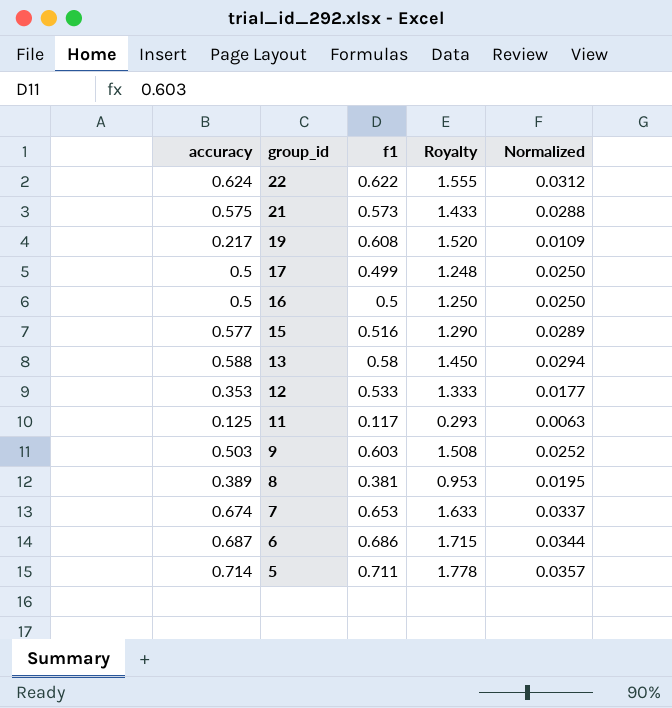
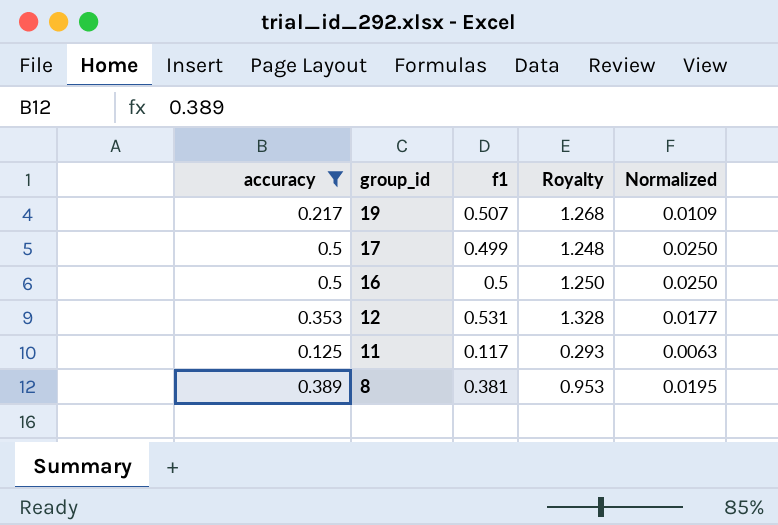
filter: none -> accuracy <= 0.5
19 | f1: 0.608 -> 0.507
19 | Royalty: 1.520 -> 1.268
12 | f1: 0.533 -> 0.531
12 | Royalty: 1.333 -> 1.328

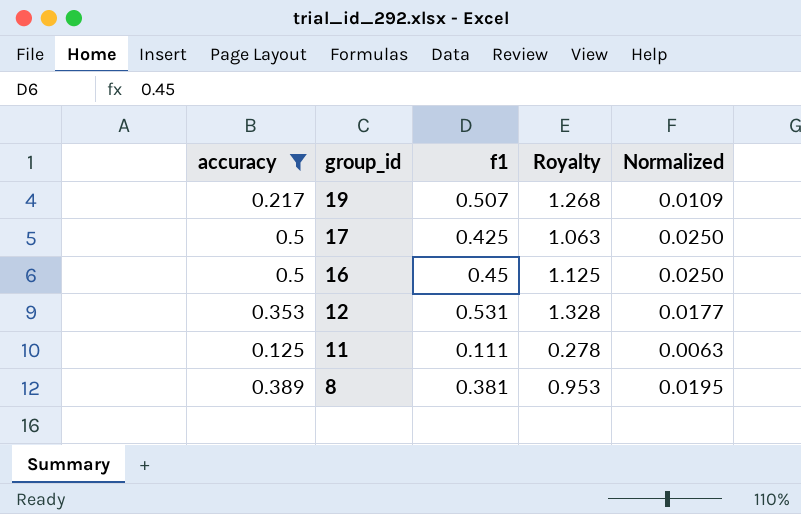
17 | f1: 0.499 -> 0.425
17 | Royalty: 1.248 -> 1.063
16 | f1: 0.5 -> 0.45
16 | Royalty: 1.250 -> 1.125
11 | f1: 0.117 -> 0.111
11 | Royalty: 0.293 -> 0.278

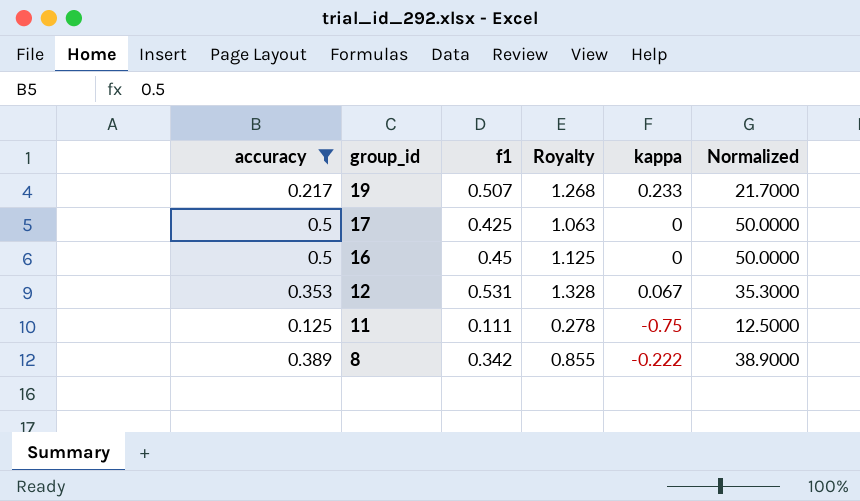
column kappa | position: none -> 5
column Normalized | formula: [accuracy] * 0.05 -> [accuracy] * 100
8 | f1: 0.381 -> 0.342
8 | Royalty: 0.953 -> 0.855

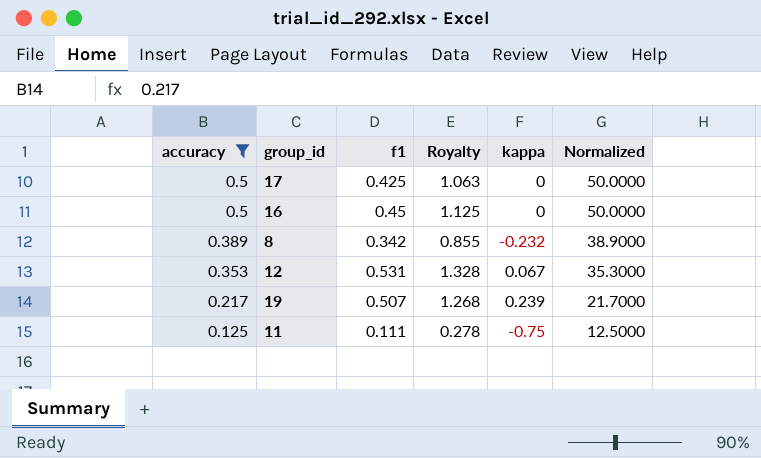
row order: group_id descending -> accuracy descending
8 | kappa: -0.222 -> -0.232
19 | kappa: 0.233 -> 0.239

